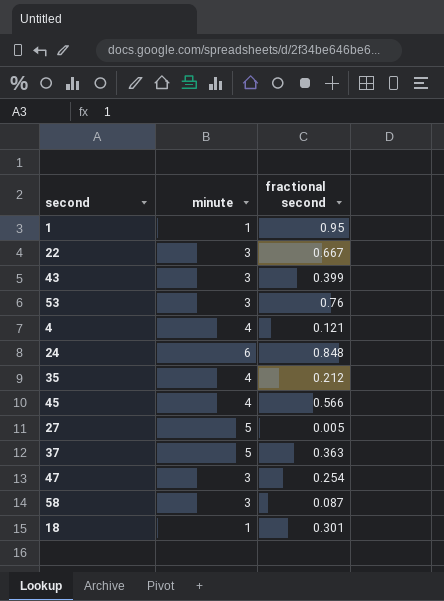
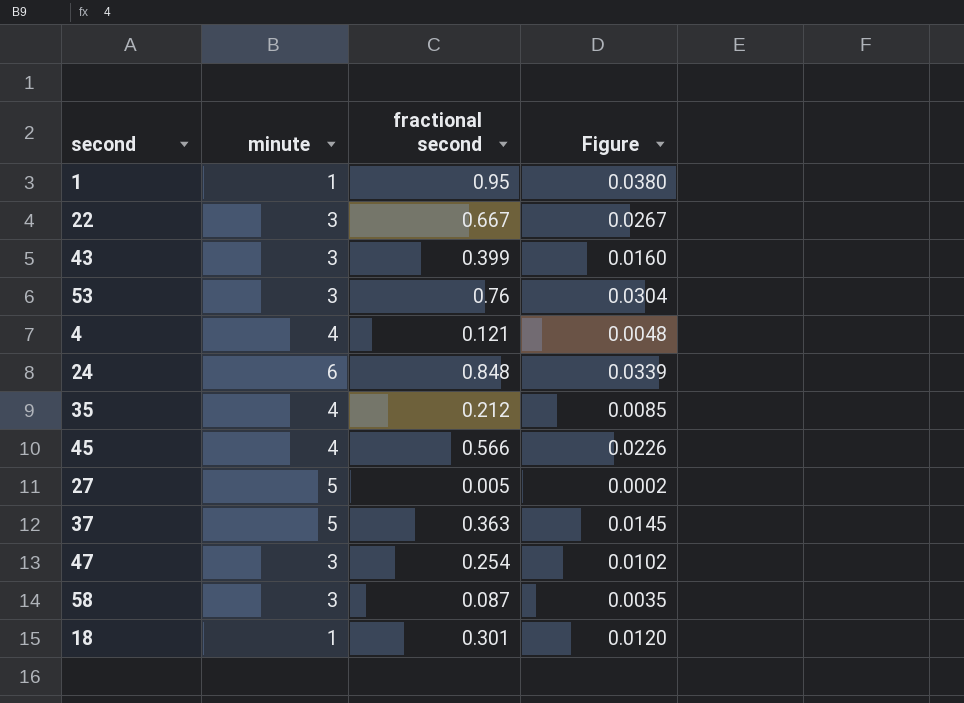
column Figure | formula: none -> [fractional second] * 0.04

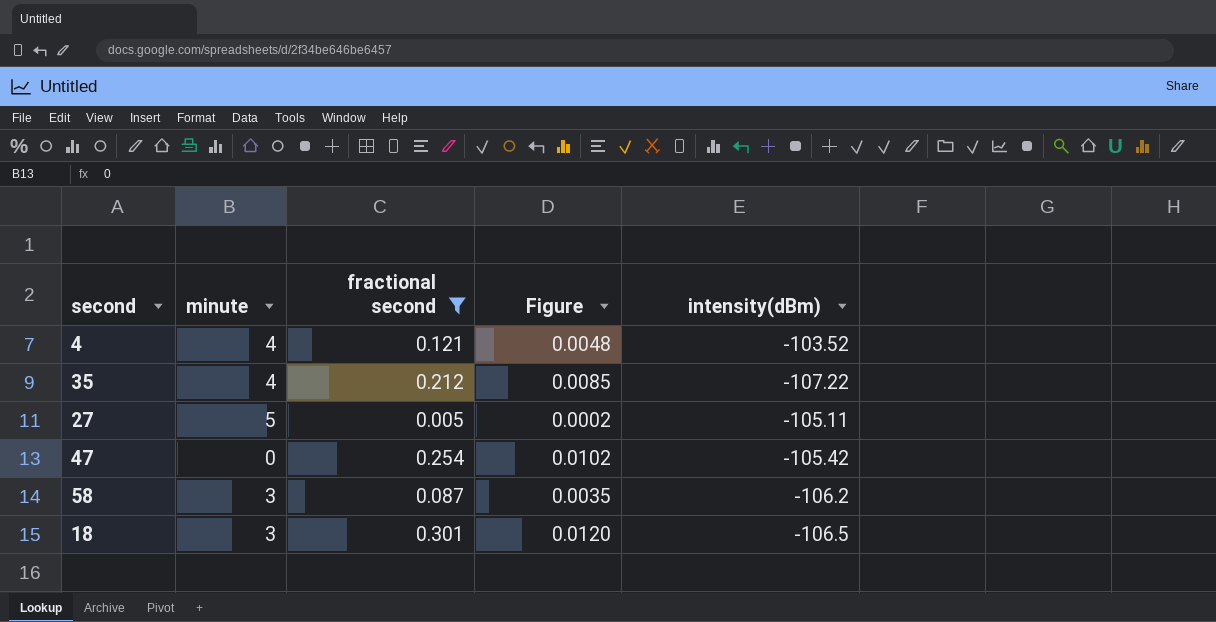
filter: none -> fractional second <= 0.301
column intensity(dBm) | position: none -> 5
47 | minute: 3 -> 0
18 | minute: 1 -> 3

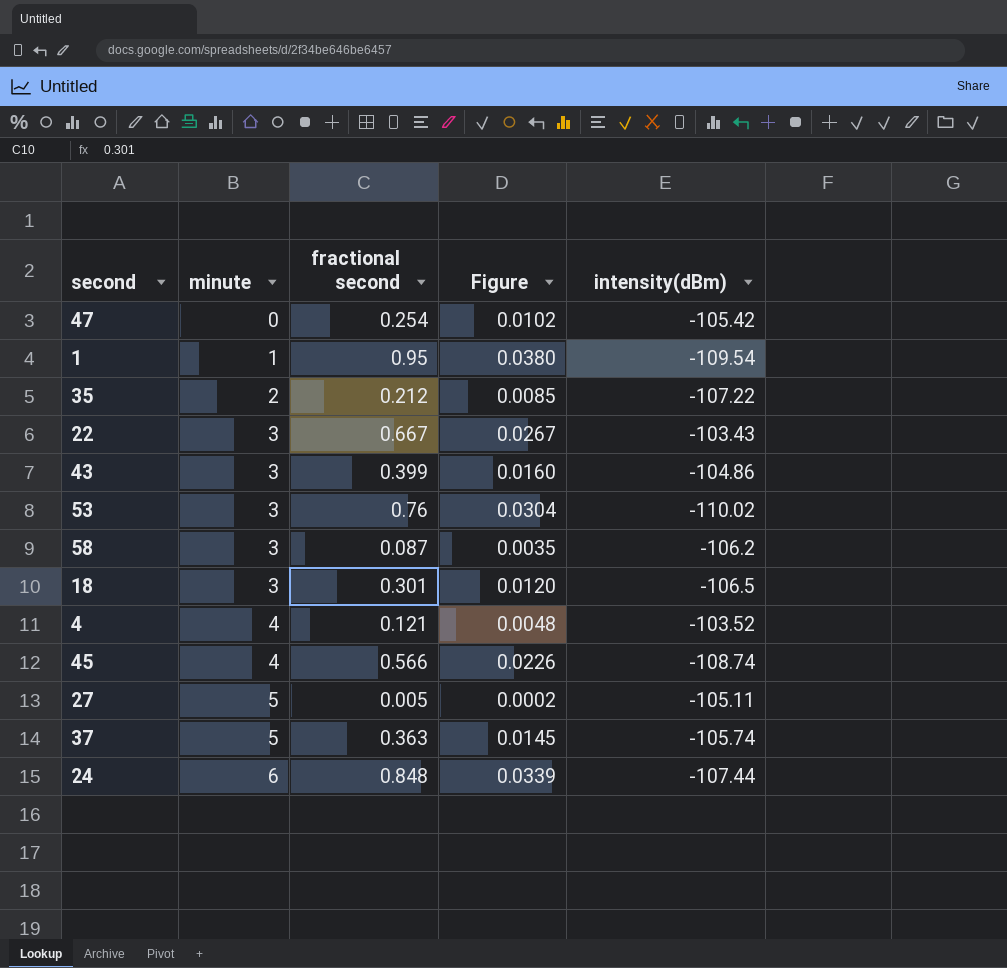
filter: fractional second <= 0.301 -> none
row order: none -> minute ascending
35 | minute: 4 -> 2

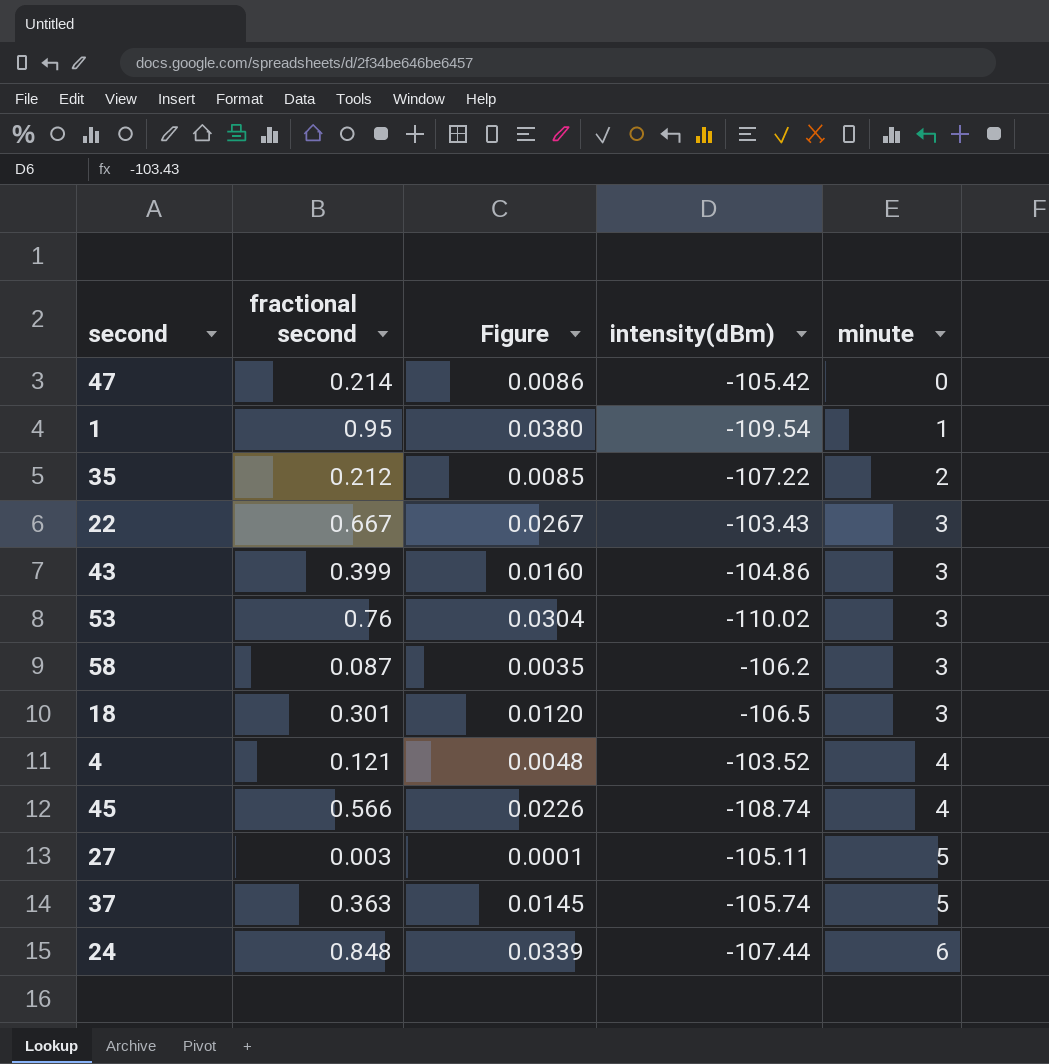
column minute | position: 2 -> 5
47 | fractional second: 0.254 -> 0.214
47 | Figure: 0.0102 -> 0.0086
27 | fractional second: 0.005 -> 0.003
27 | Figure: 0.0002 -> 0.0001

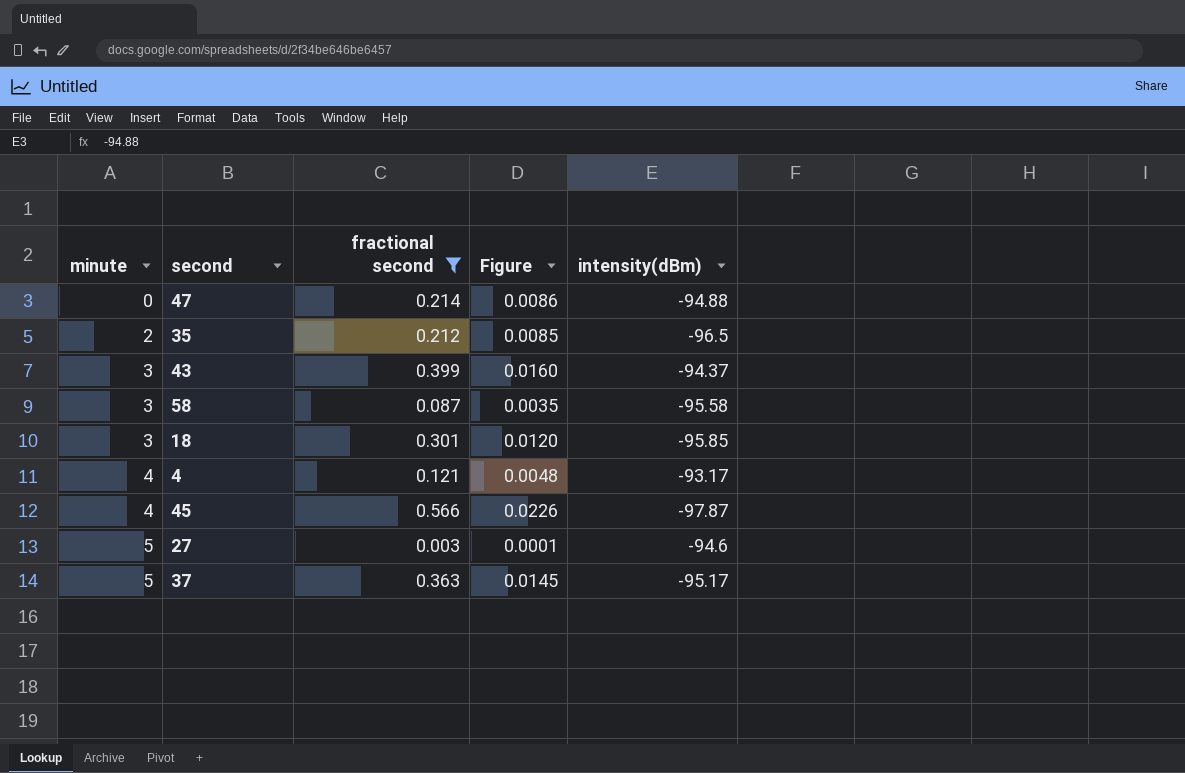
filter: none -> fractional second <= 0.566
column minute | position: 5 -> 1
47 | intensity(dBm): -105.42 -> -94.88
35 | intensity(dBm): -107.22 -> -96.5
43 | intensity(dBm): -104.86 -> -94.37
58 | intensity(dBm): -106.2 -> -95.58
18 | intensity(dBm): -106.5 -> -95.85
4 | intensity(dBm): -103.52 -> -93.17
45 | intensity(dBm): -108.74 -> -97.87
27 | intensity(dBm): -105.11 -> -94.6
37 | intensity(dBm): -105.74 -> -95.17

